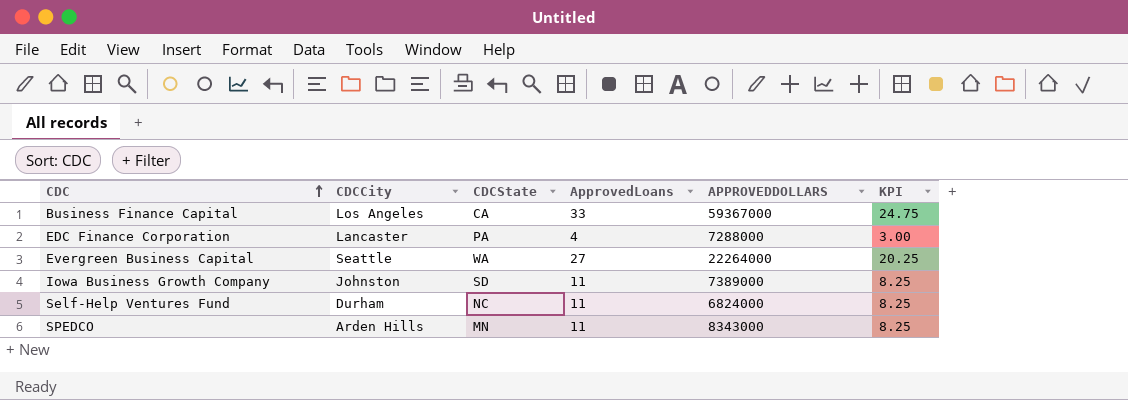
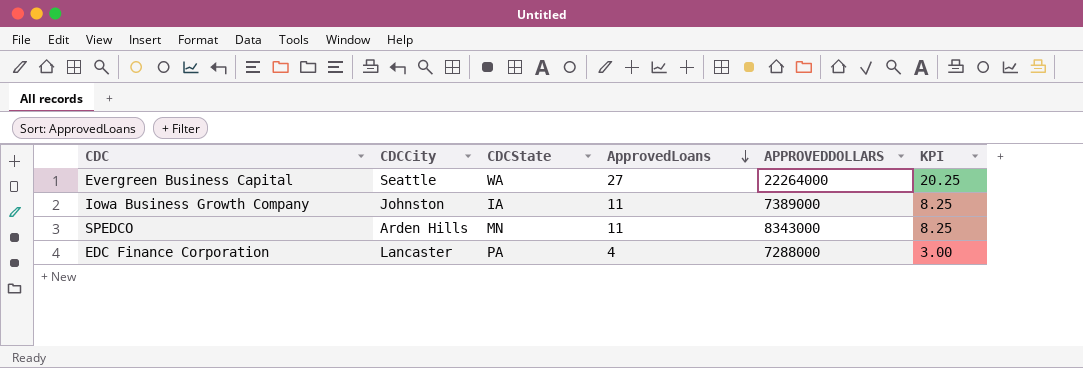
row order: CDC ascending -> ApprovedLoans descending
row Business Finance Capital: Los Angeles | CA | 33 | 59367000 | 24.75 -> none
row Self-Help Ventures Fund: Durham | NC | 11 | 6824000 | 8.25 -> none
Iowa Business Growth Company | CDCState: SD -> IA

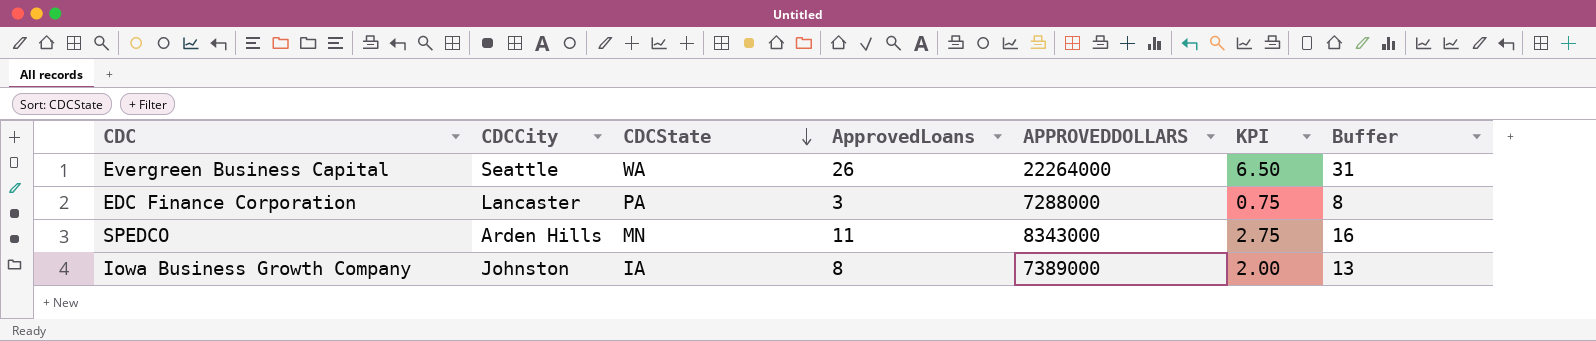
row order: ApprovedLoans descending -> CDCState descending
column KPI | formula: [ApprovedLoans] * 0.75 -> [ApprovedLoans] * 0.25
column Buffer | formula: none -> [ApprovedLoans] + 5
Evergreen Business Capital | ApprovedLoans: 27 -> 26
EDC Finance Corporation | ApprovedLoans: 4 -> 3
Iowa Business Growth Company | ApprovedLoans: 11 -> 8

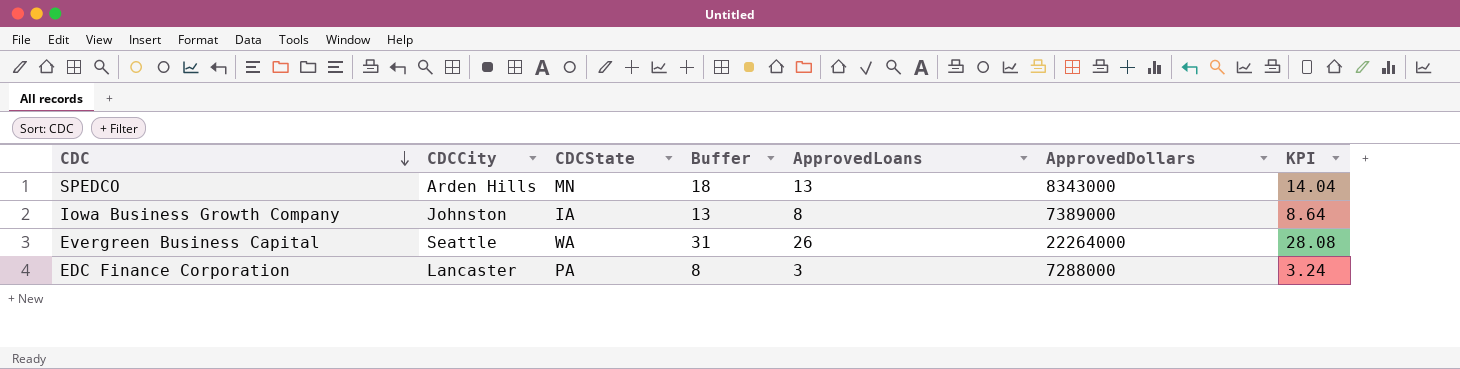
row order: CDCState descending -> CDC descending
column Buffer | position: 7 -> 4
column name: APPROVEDDOLLARS -> ApprovedDollars
column KPI | formula: [ApprovedLoans] * 0.25 -> [ApprovedLoans] * 1.08
SPEDCO | Buffer: 16 -> 18
SPEDCO | ApprovedLoans: 11 -> 13

